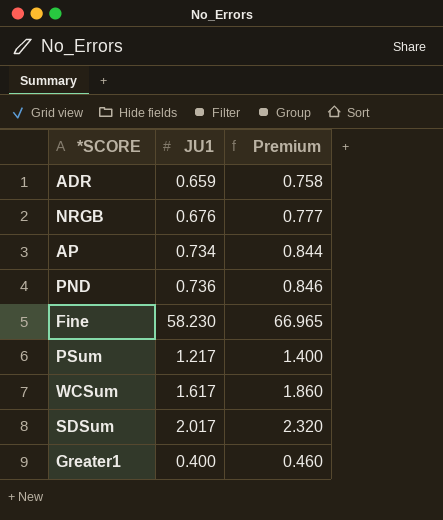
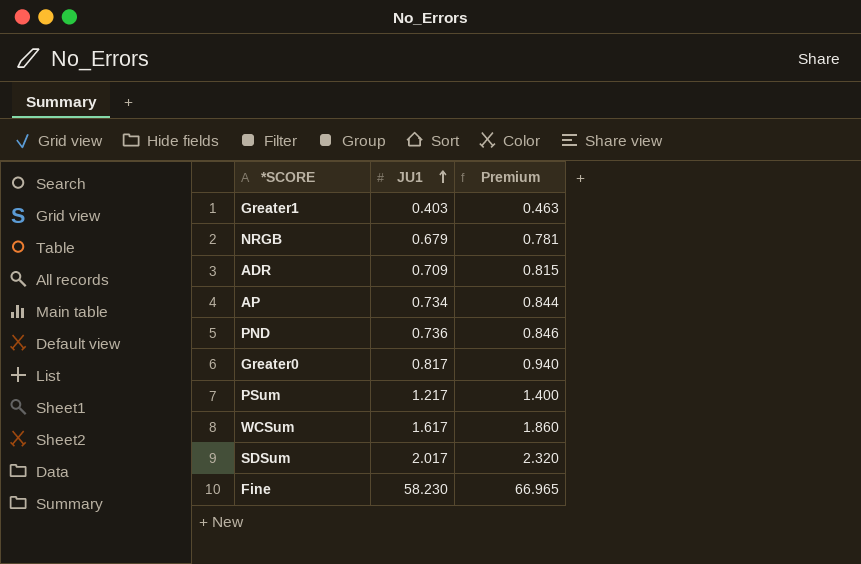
row order: none -> JU1 ascending
Greater1 | JU1: 0.400 -> 0.403
Greater1 | Premium: 0.460 -> 0.463
NRGB | JU1: 0.676 -> 0.679
NRGB | Premium: 0.777 -> 0.781
ADR | JU1: 0.659 -> 0.709
ADR | Premium: 0.758 -> 0.815
row Greater0: none -> 0.817 | 0.940

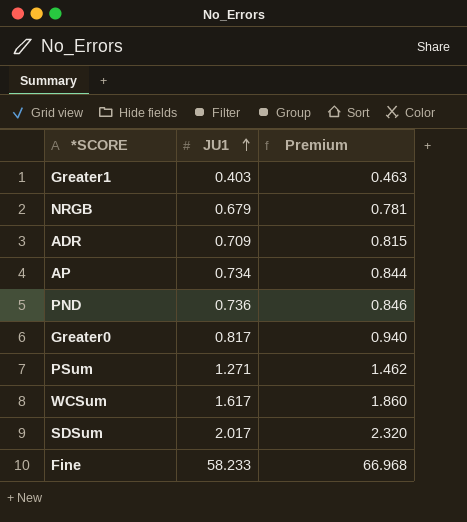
PSum | JU1: 1.217 -> 1.271
PSum | Premium: 1.400 -> 1.462
Fine | JU1: 58.230 -> 58.233
Fine | Premium: 66.965 -> 66.968

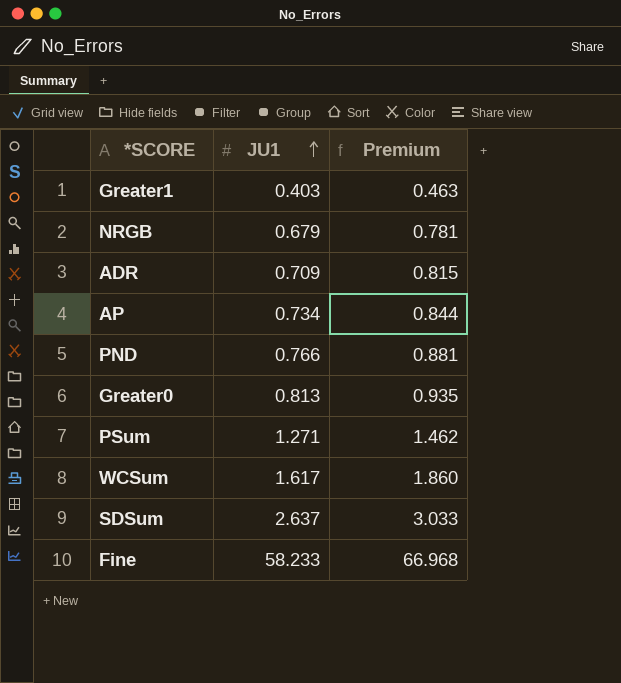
PND | JU1: 0.736 -> 0.766
PND | Premium: 0.846 -> 0.881
Greater0 | JU1: 0.817 -> 0.813
Greater0 | Premium: 0.940 -> 0.935
SDSum | JU1: 2.017 -> 2.637
SDSum | Premium: 2.320 -> 3.033

